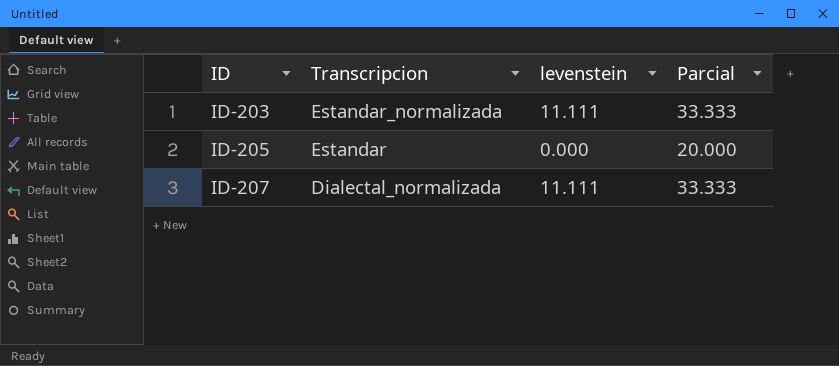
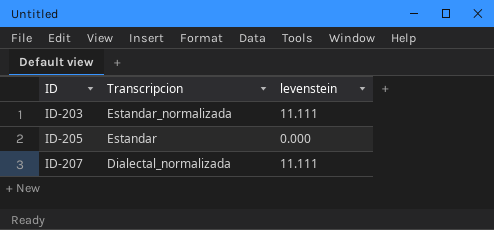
column Parcial | position: 4 -> none

